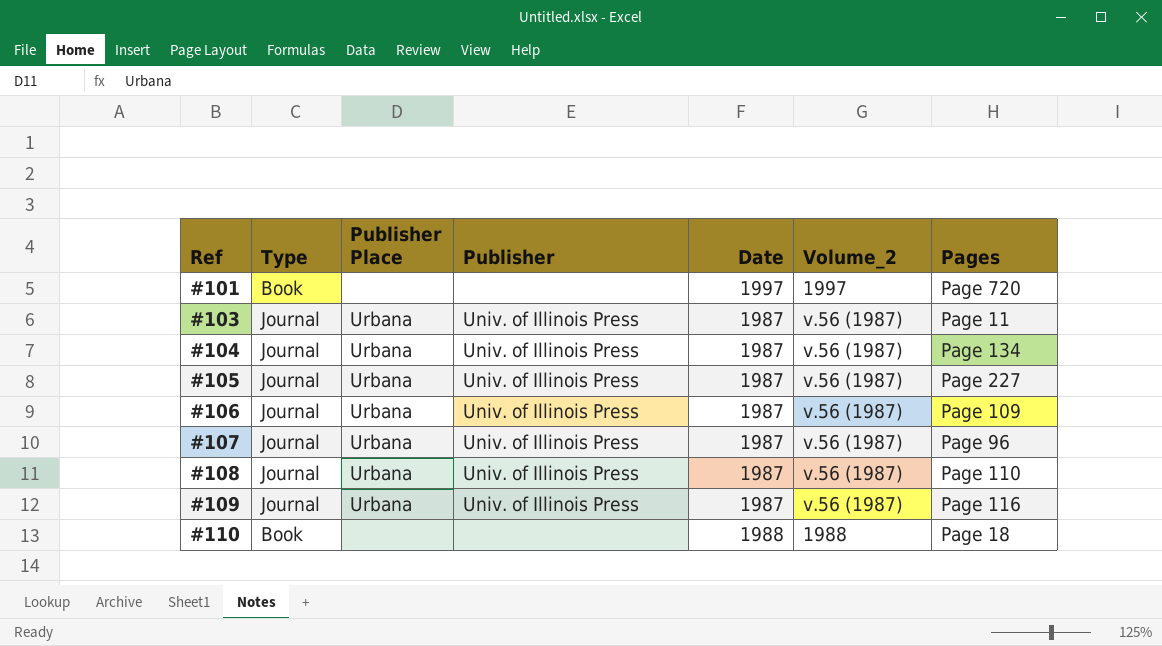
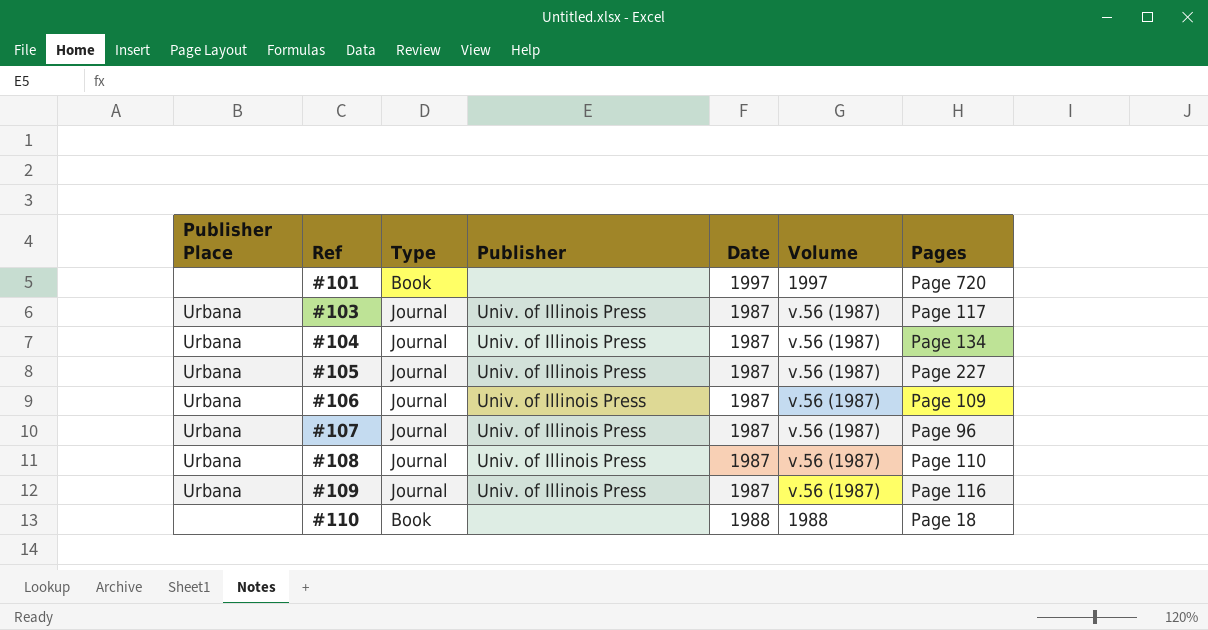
column Publisher Place | position: 3 -> 1
column name: Volume_2 -> Volume
#103 | Pages: Page 11 -> Page 117

